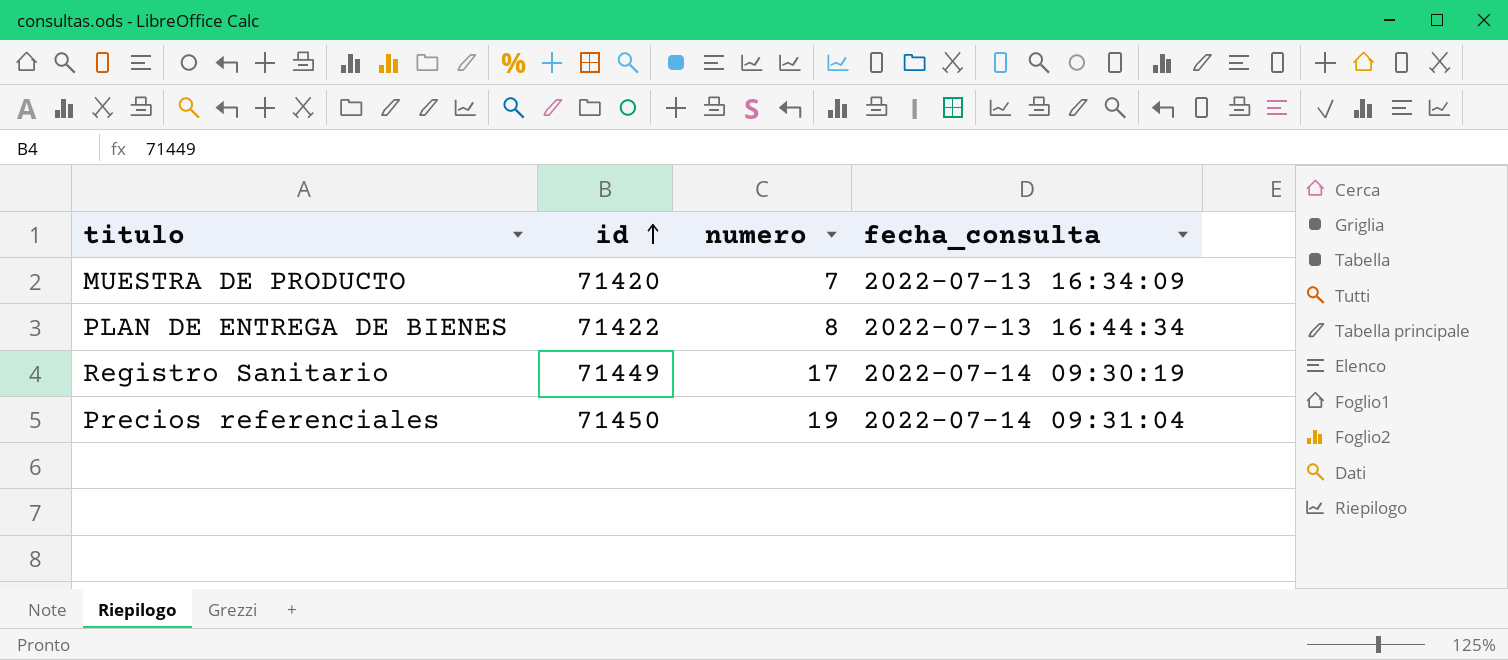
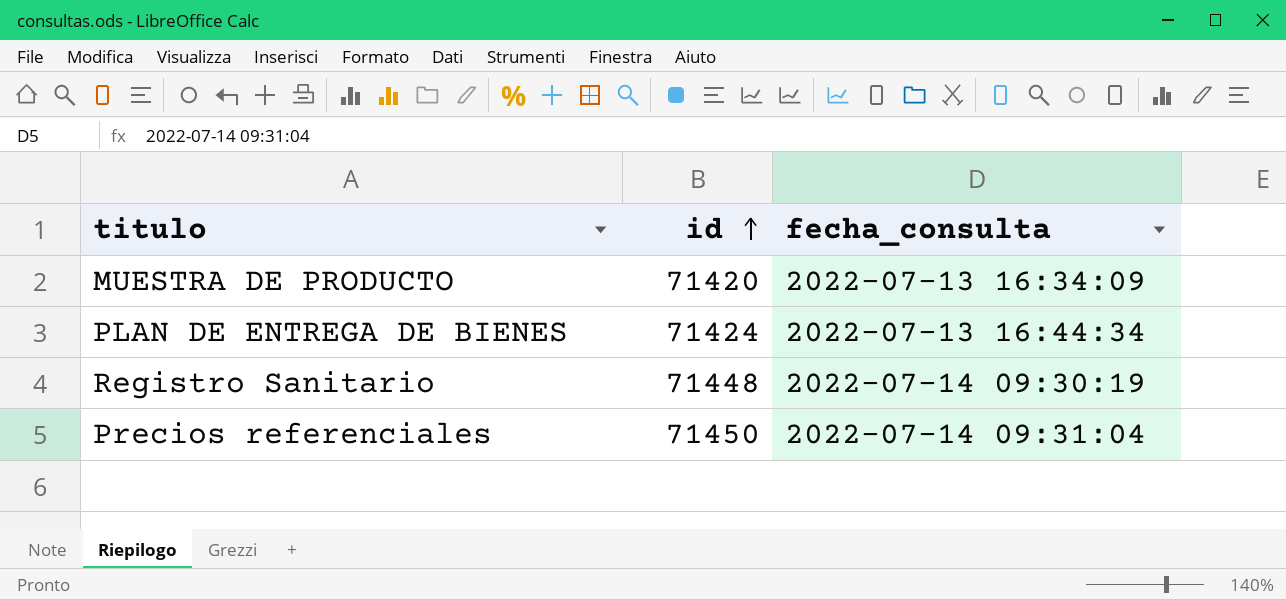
column numero | position: 3 -> none
PLAN DE ENTREGA DE BIENES | id: 71422 -> 71424
Registro Sanitario | id: 71449 -> 71448

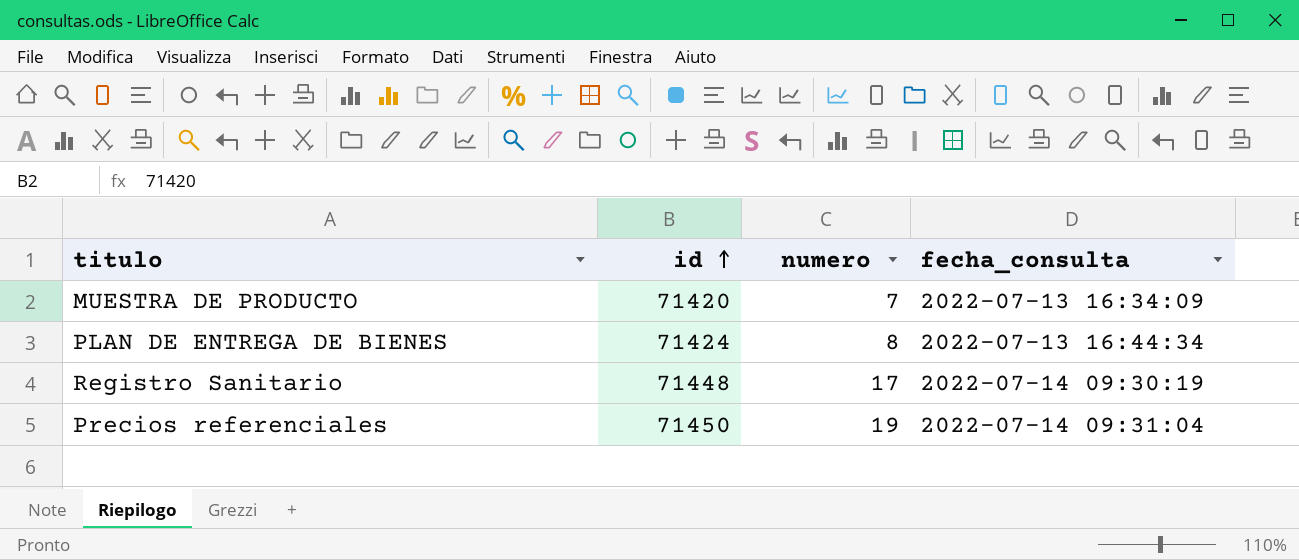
column numero | position: none -> 3

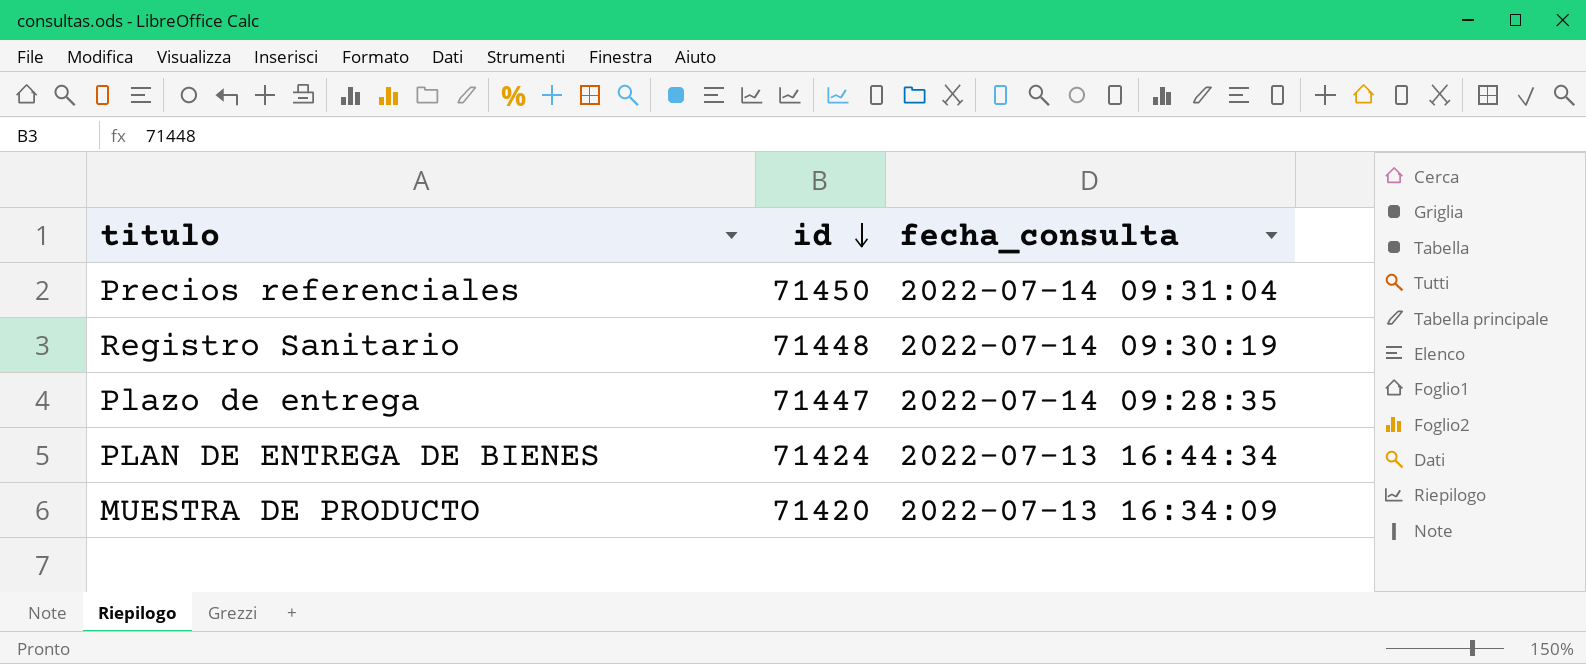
row order: id ascending -> id descending
column numero | position: 3 -> none
row Plazo de entrega: none -> 71447 | 2022-07-14 09:28:35

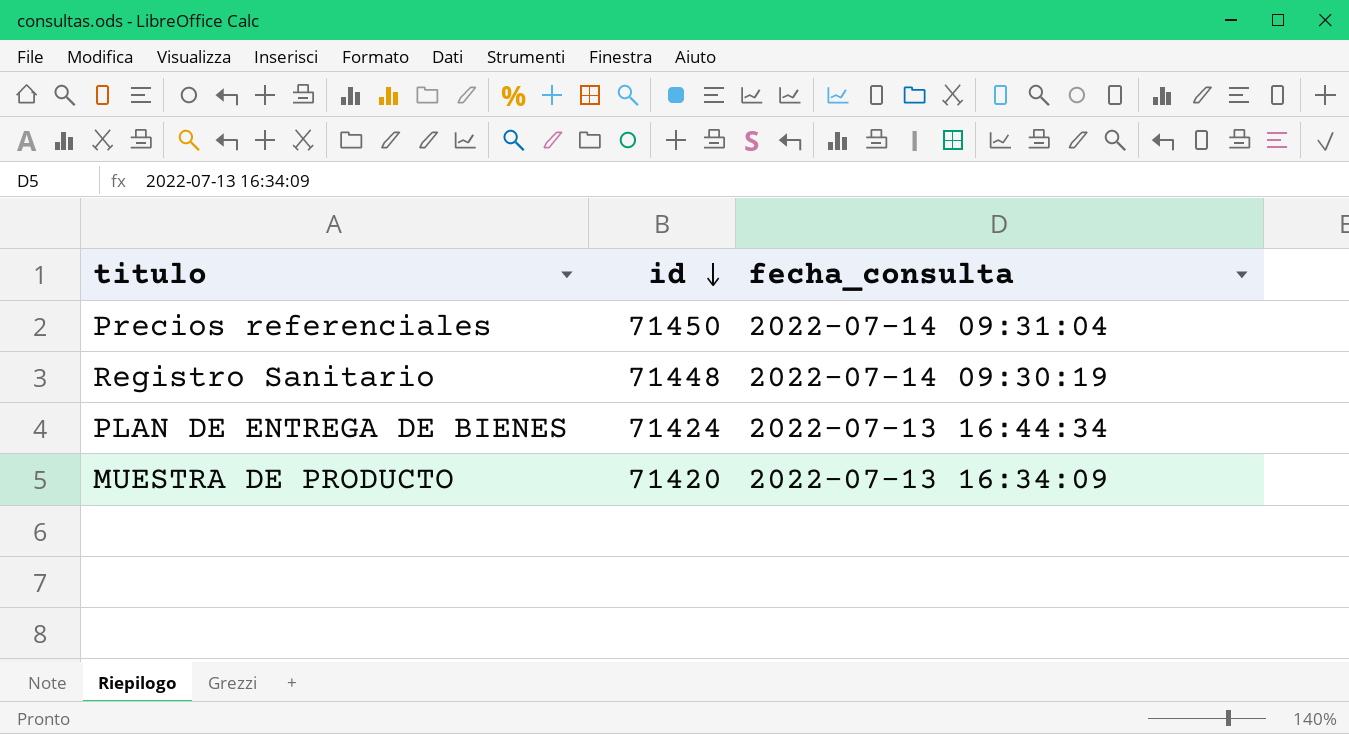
row Plazo de entrega: 71447 | 2022-07-14 09:28:35 -> none

